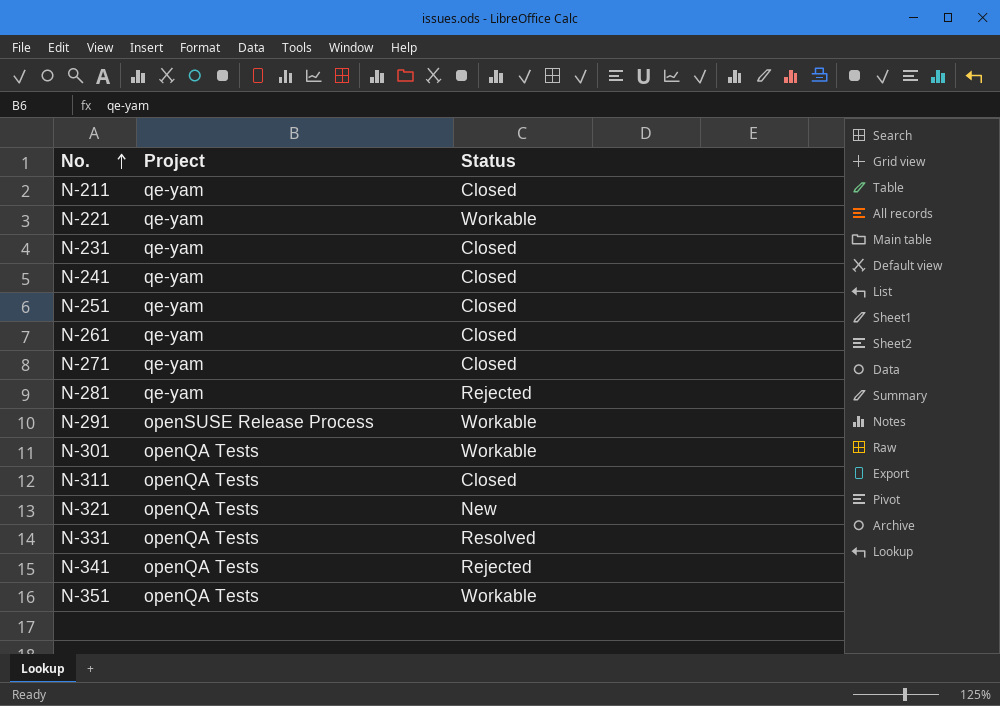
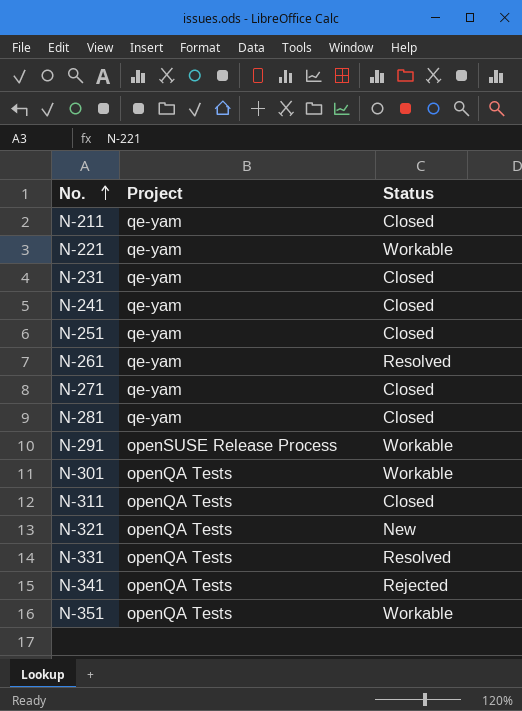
N-261 | Status: Closed -> Resolved
N-281 | Status: Rejected -> Closed

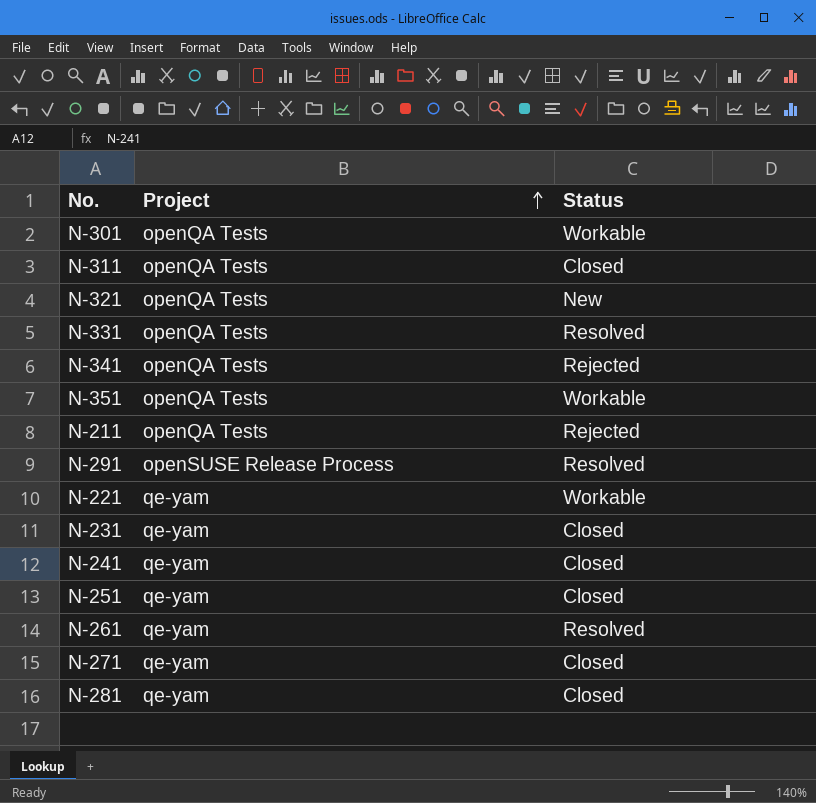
row order: No. ascending -> Project ascending
N-211 | Project: qe-yam -> openQA Tests
N-211 | Status: Closed -> Rejected
N-291 | Status: Workable -> Resolved

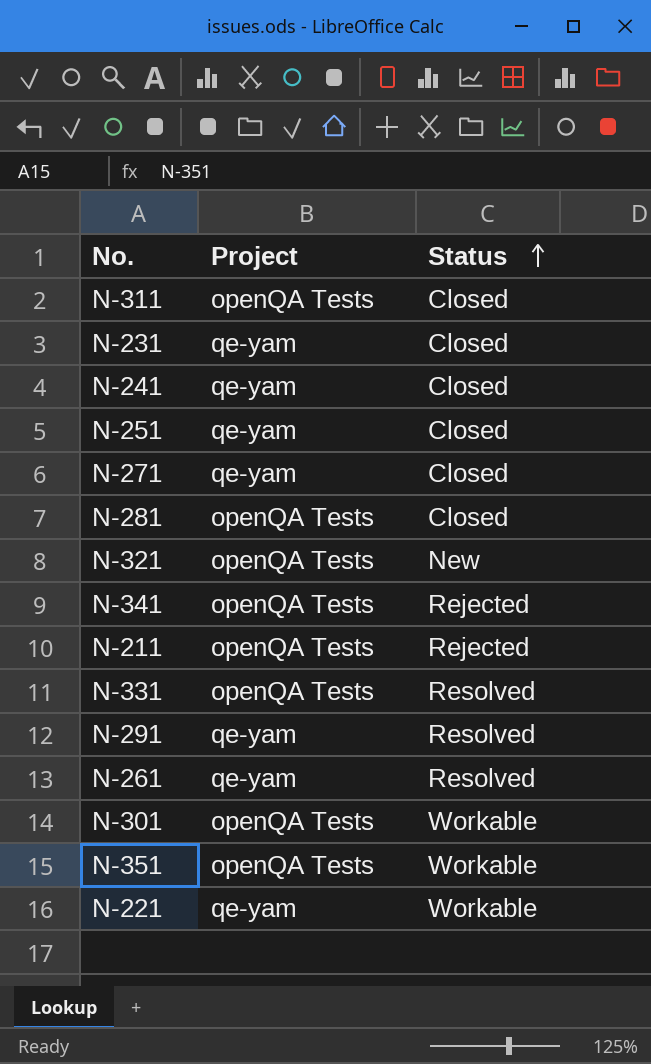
row order: Project ascending -> Status ascending
N-281 | Project: qe-yam -> openQA Tests
N-291 | Project: openSUSE Release Process -> qe-yam

